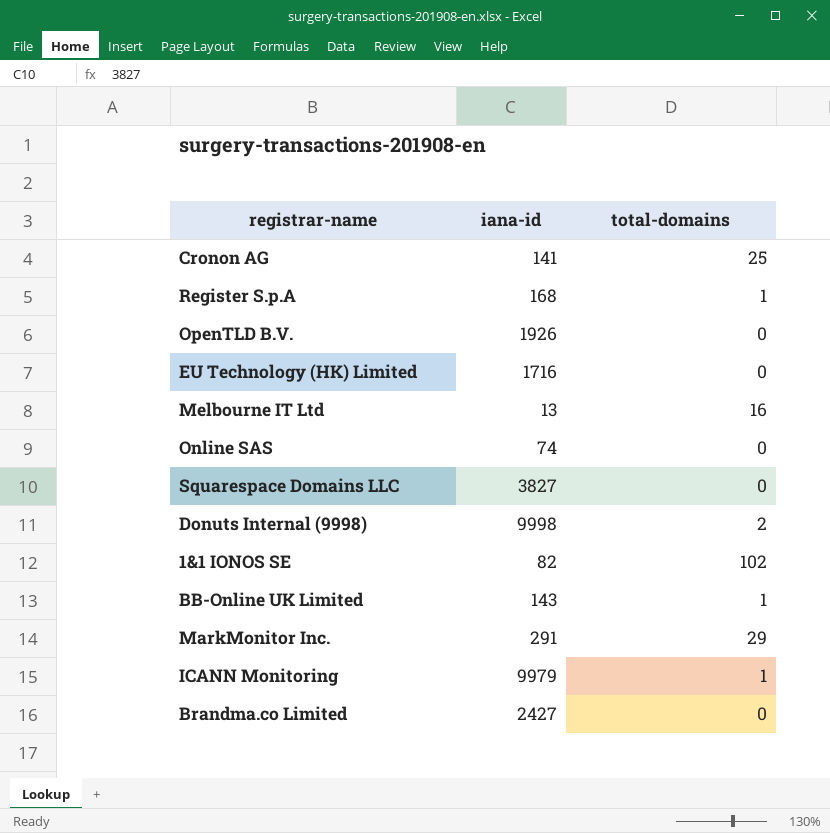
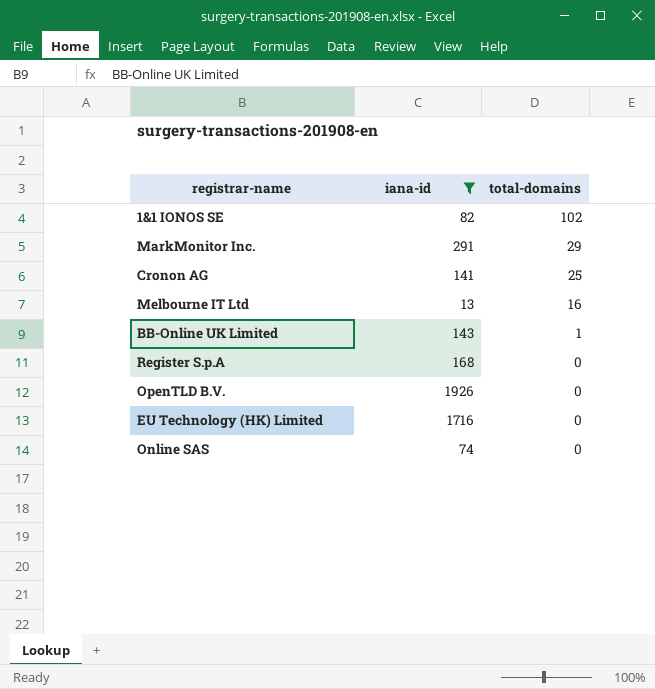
filter: none -> iana-id <= 1926
row order: none -> total-domains descending
Register S.p.A | total-domains: 1 -> 0

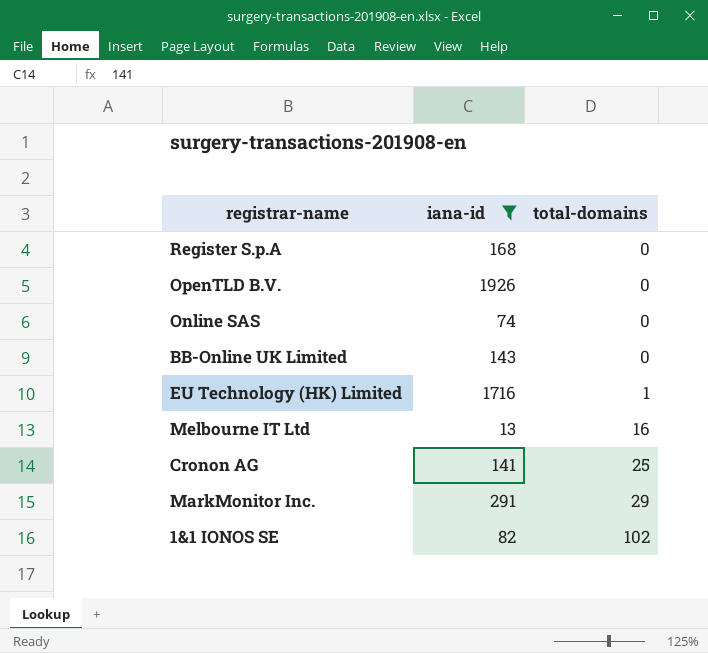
row order: total-domains descending -> total-domains ascending
BB-Online UK Limited | total-domains: 1 -> 0
EU Technology (HK) Limited | total-domains: 0 -> 1

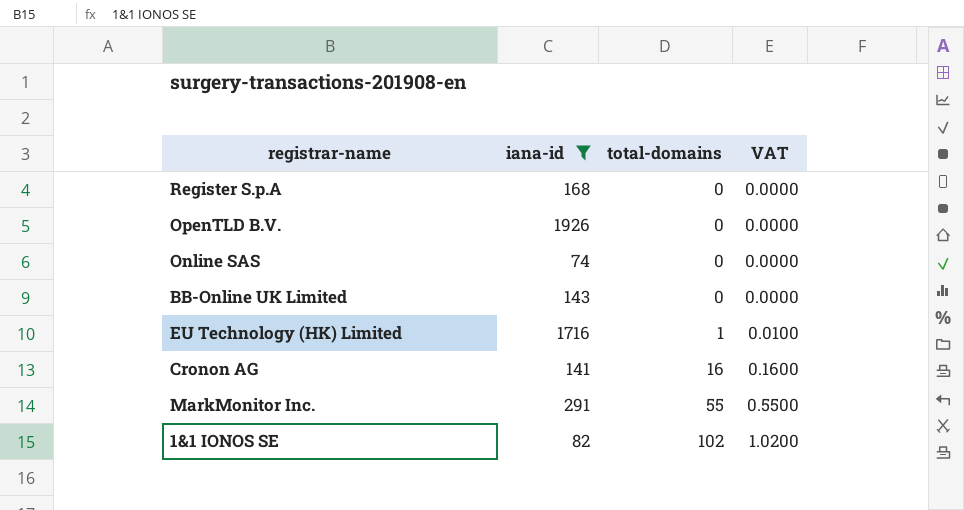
column VAT | formula: none -> [total-domains] * 0.01
row Melbourne IT Ltd: 13 | 16 -> none
Cronon AG | total-domains: 25 -> 16
MarkMonitor Inc. | total-domains: 29 -> 55

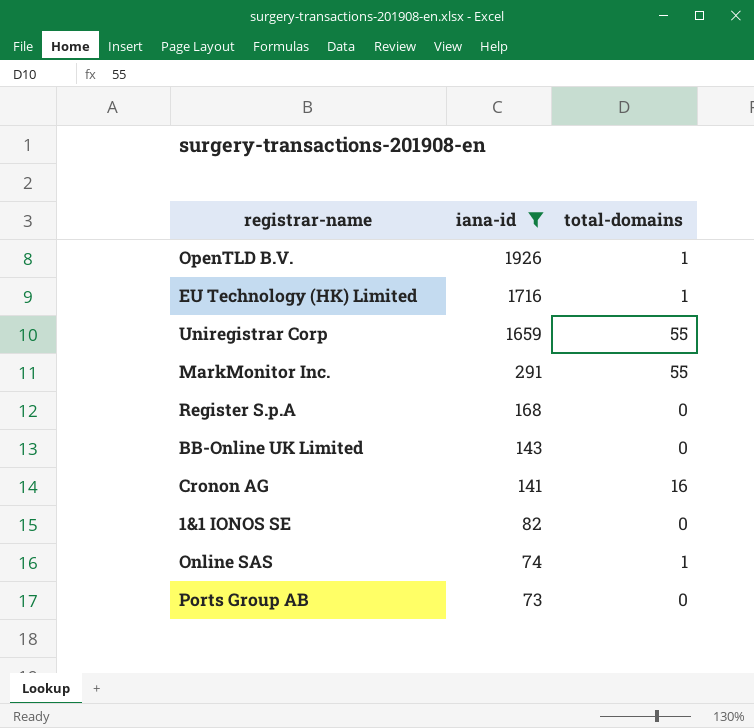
row order: total-domains ascending -> iana-id descending
column VAT | formula: [total-domains] * 0.01 -> none
OpenTLD B.V. | total-domains: 0 -> 1
row Uniregistrar Corp: none -> 1659 | 55
1&1 IONOS SE | total-domains: 102 -> 0
Online SAS | total-domains: 0 -> 1
row Ports Group AB: none -> 73 | 0

